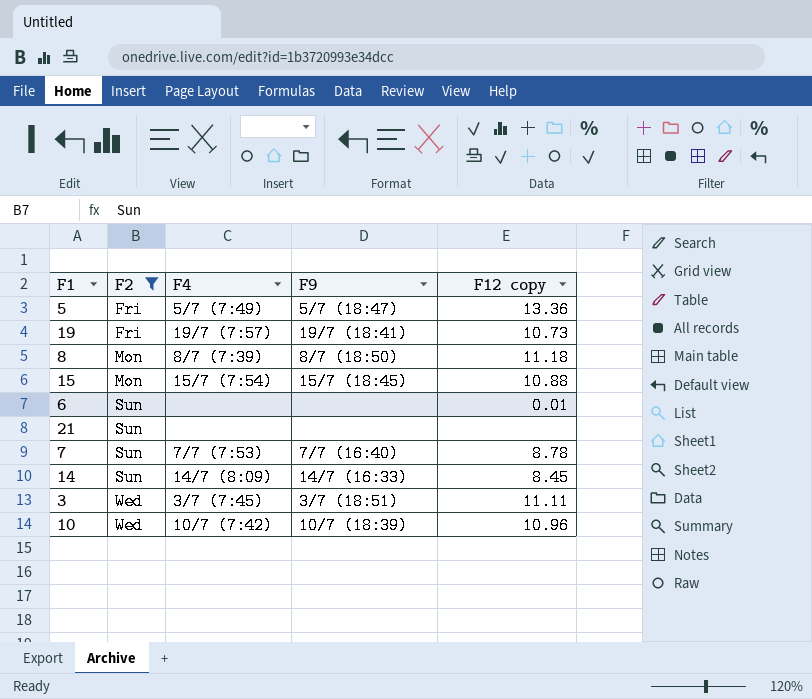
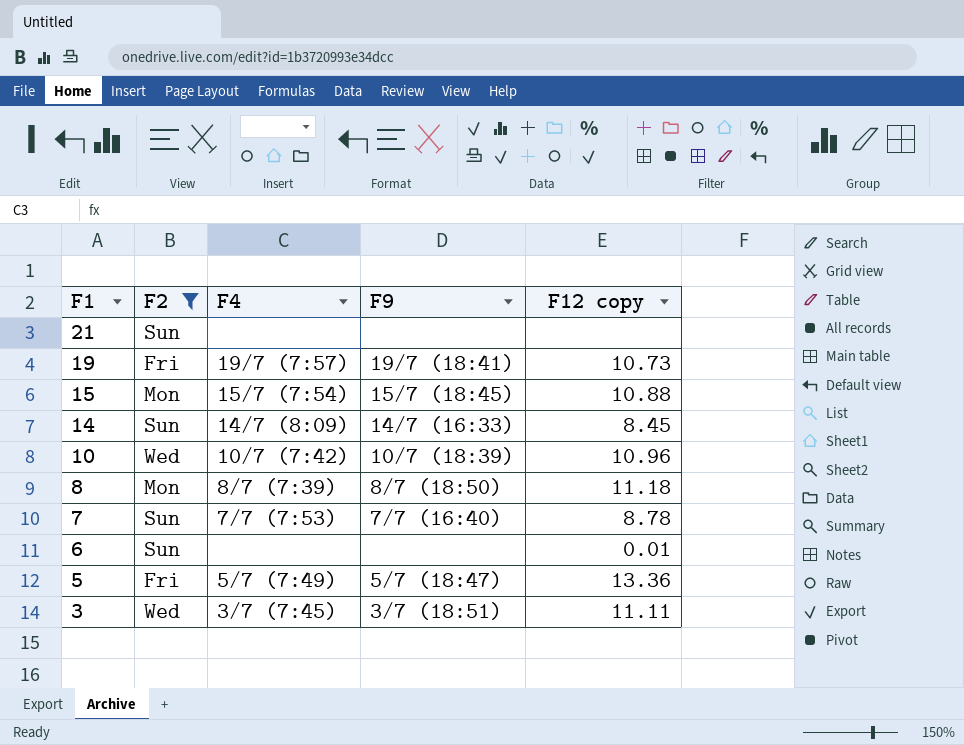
row order: F2 ascending -> F1 descending

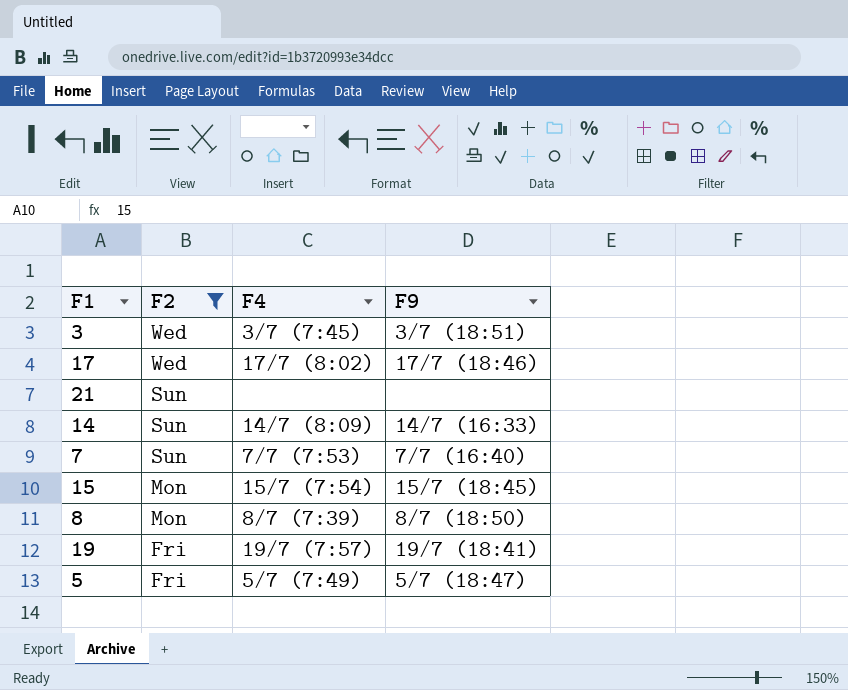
row order: F1 descending -> F2 descending
column F12 copy | position: 5 -> none
row 10: Wed | 10/7 (7:42) | 10/7 (18:39) | 10.96 -> none
row 6: Sun | none | none | 0.01 -> none
row 17: none -> Wed | 17/7 (8:02) | 17/7 (18:46)

